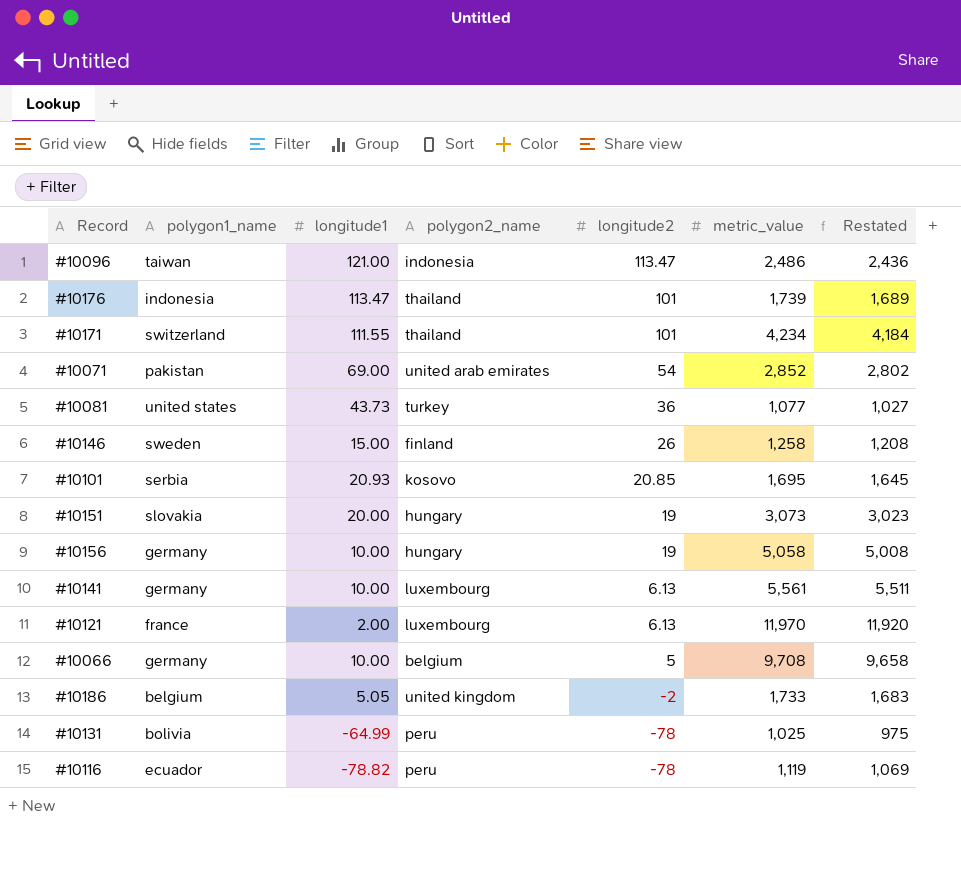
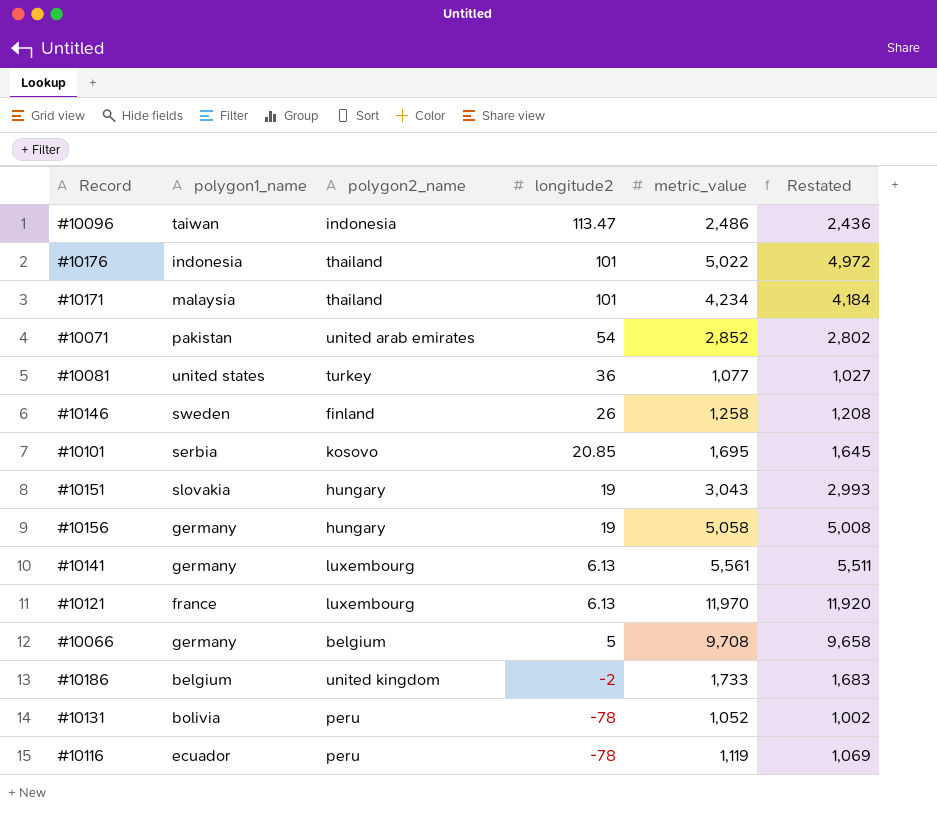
column longitude1 | position: 3 -> none
#10176 | metric_value: 1,739 -> 5,022
#10176 | Restated: 1,689 -> 4,972
#10171 | polygon1_name: switzerland -> malaysia
#10151 | metric_value: 3,073 -> 3,043
#10151 | Restated: 3,023 -> 2,993
#10131 | metric_value: 1,025 -> 1,052
#10131 | Restated: 975 -> 1,002

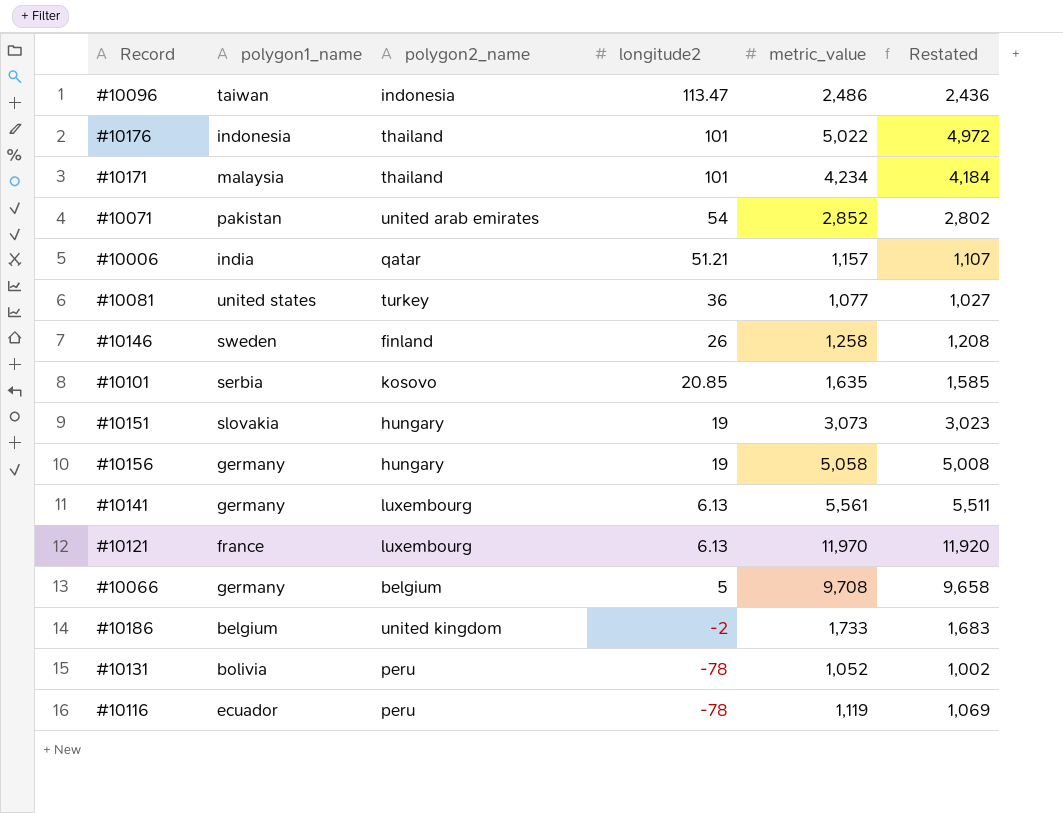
row #10006: none -> india | qatar | 51.21 | 1,157 | 1,107
#10101 | metric_value: 1,695 -> 1,635
#10101 | Restated: 1,645 -> 1,585
#10151 | metric_value: 3,043 -> 3,073
#10151 | Restated: 2,993 -> 3,023

